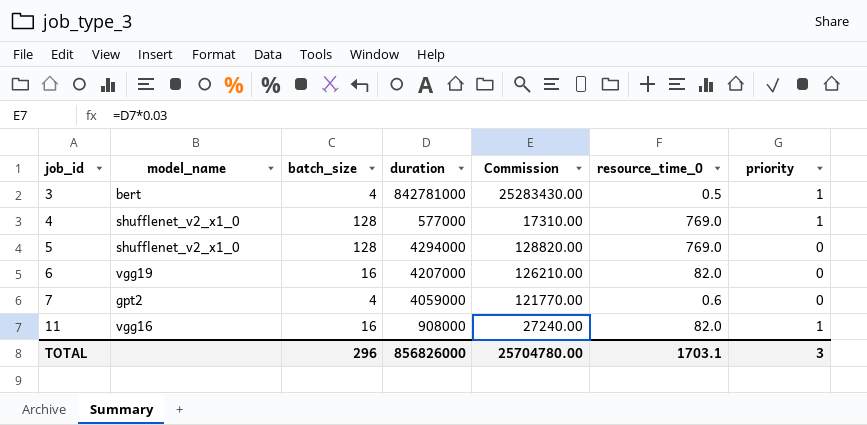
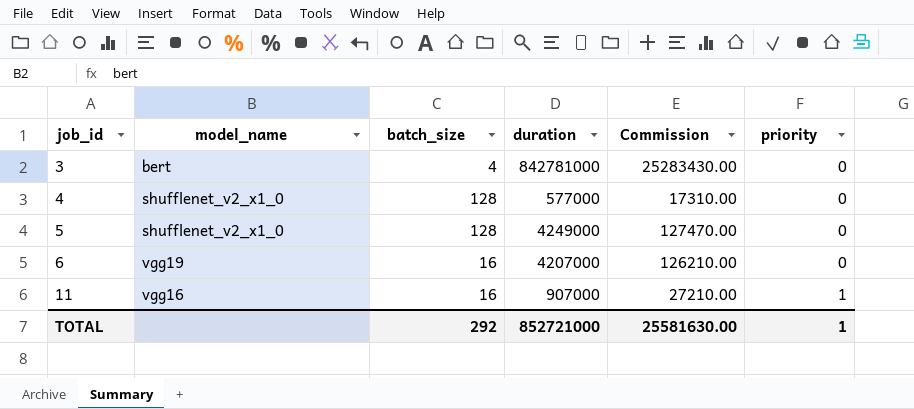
column resource_time_0 | position: 6 -> none
row 7: gpt2 | 4 | 4059000 | 121770.00 | 0.6 | 0 -> none
3 | priority: 1 -> 0
4 | priority: 1 -> 0
5 | duration: 4294000 -> 4249000
5 | Commission: 128820.00 -> 127470.00
11 | duration: 908000 -> 907000
11 | Commission: 27240.00 -> 27210.00
TOTAL | batch_size: 296 -> 292
TOTAL | duration: 856826000 -> 852721000
TOTAL | Commission: 25704780.00 -> 25581630.00
TOTAL | priority: 3 -> 1

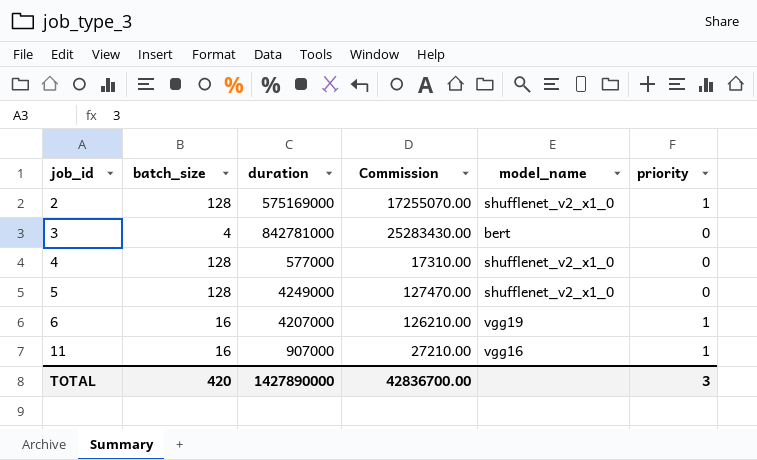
column model_name | position: 2 -> 5
row 2: none -> 128 | 575169000 | 17255070.00 | shufflenet_v2_x1_0 | 1
6 | priority: 0 -> 1
TOTAL | batch_size: 292 -> 420
TOTAL | duration: 852721000 -> 1427890000
TOTAL | Commission: 25581630.00 -> 42836700.00
TOTAL | priority: 1 -> 3

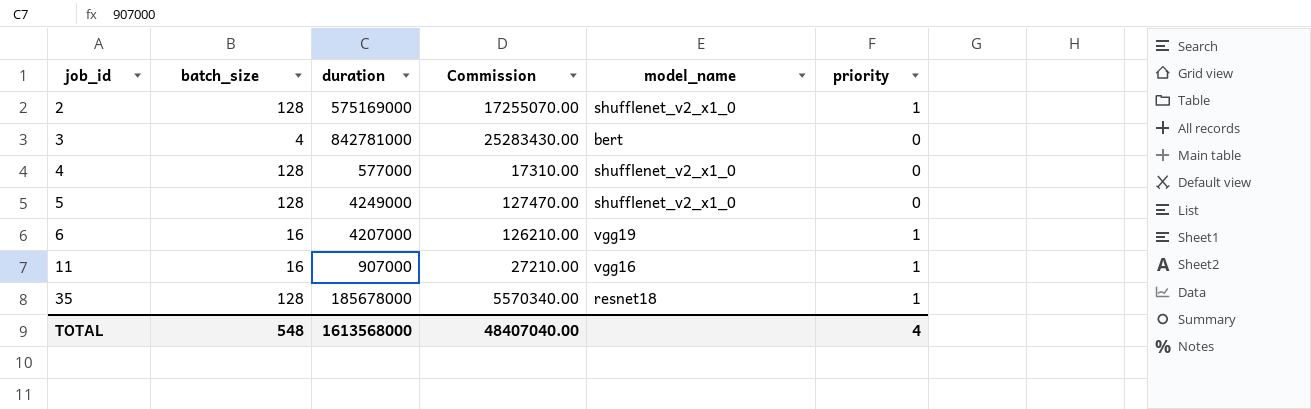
row 35: none -> 128 | 185678000 | 5570340.00 | resnet18 | 1
TOTAL | batch_size: 420 -> 548
TOTAL | duration: 1427890000 -> 1613568000
TOTAL | Commission: 42836700.00 -> 48407040.00
TOTAL | priority: 3 -> 4

